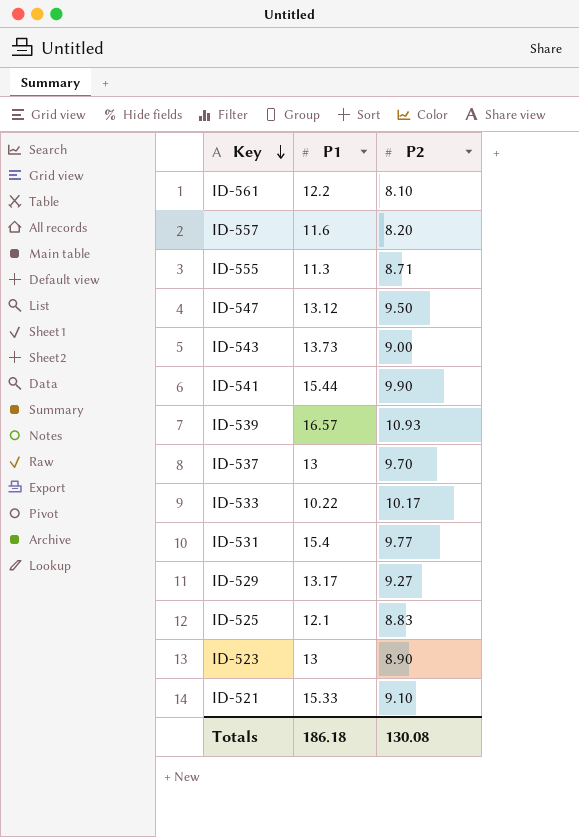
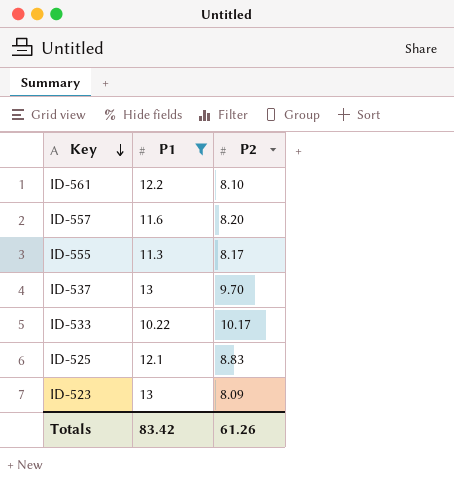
filter: none -> P1 <= 13
ID-555 | P2: 8.71 -> 8.17
ID-523 | P2: 8.90 -> 8.09
Totals | P1: 186.18 -> 83.42
Totals | P2: 130.08 -> 61.26

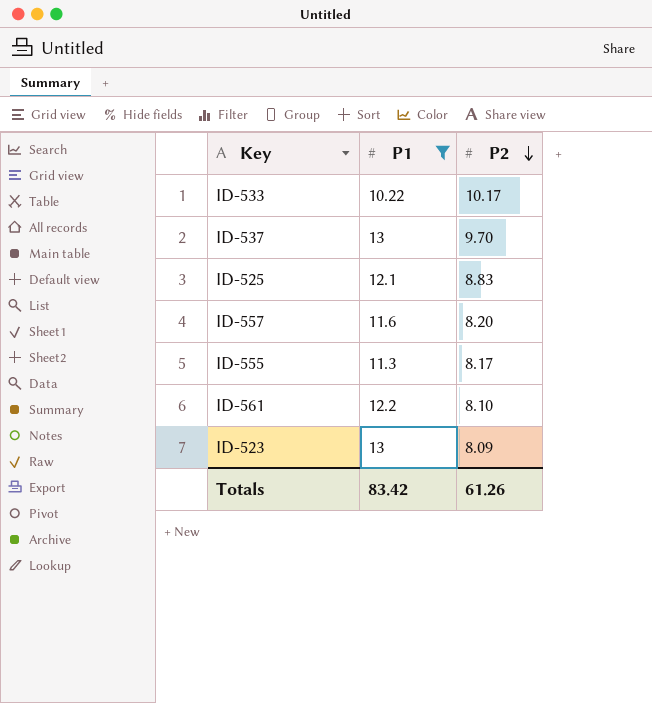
row order: Key descending -> P2 descending

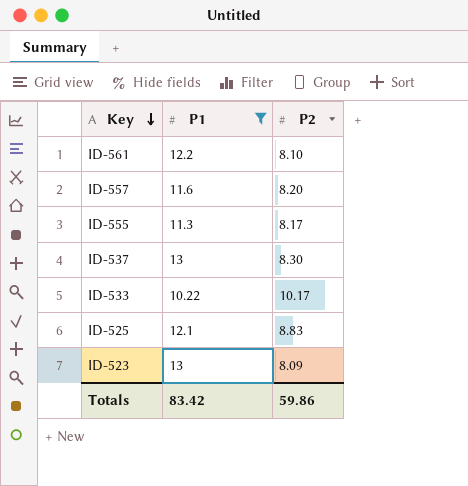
row order: P2 descending -> Key descending
ID-537 | P2: 9.70 -> 8.30
Totals | P2: 61.26 -> 59.86

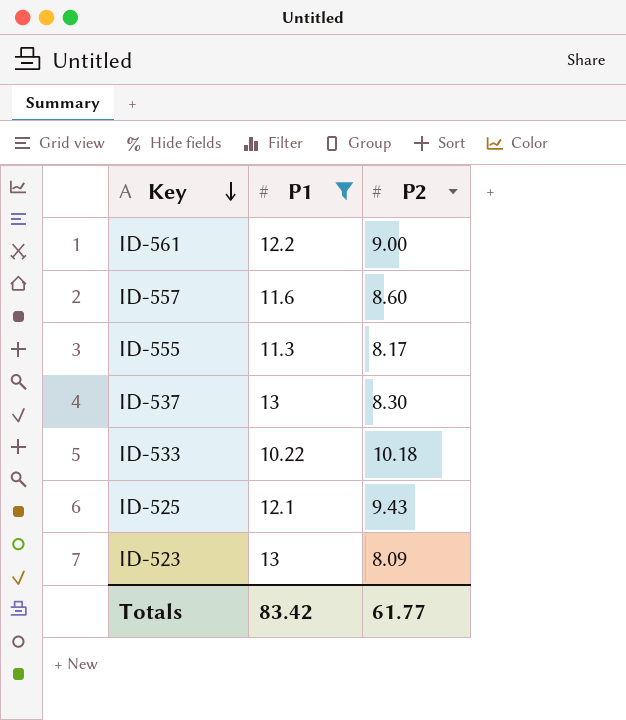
ID-561 | P2: 8.10 -> 9.00
ID-557 | P2: 8.20 -> 8.60
ID-533 | P2: 10.17 -> 10.18
ID-525 | P2: 8.83 -> 9.43
Totals | P2: 59.86 -> 61.77

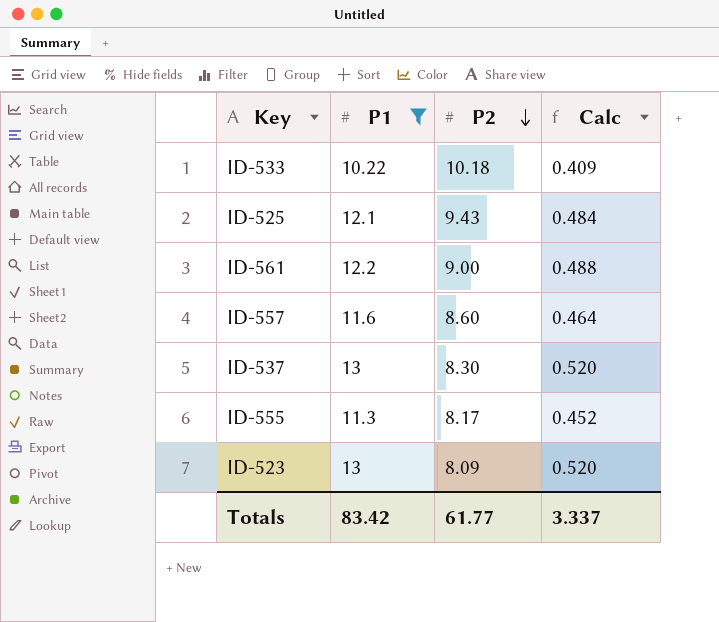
row order: Key descending -> P2 descending
column Calc | formula: none -> [P1] * 0.04

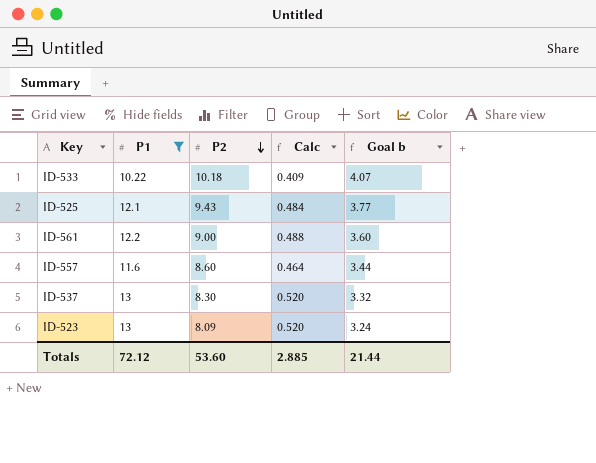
column Goal b | formula: none -> [P2] * 0.4
row ID-555: 11.3 | 8.17 | 0.452 -> none
Totals | P1: 83.42 -> 72.12
Totals | P2: 61.77 -> 53.60
Totals | Calc: 3.337 -> 2.885

